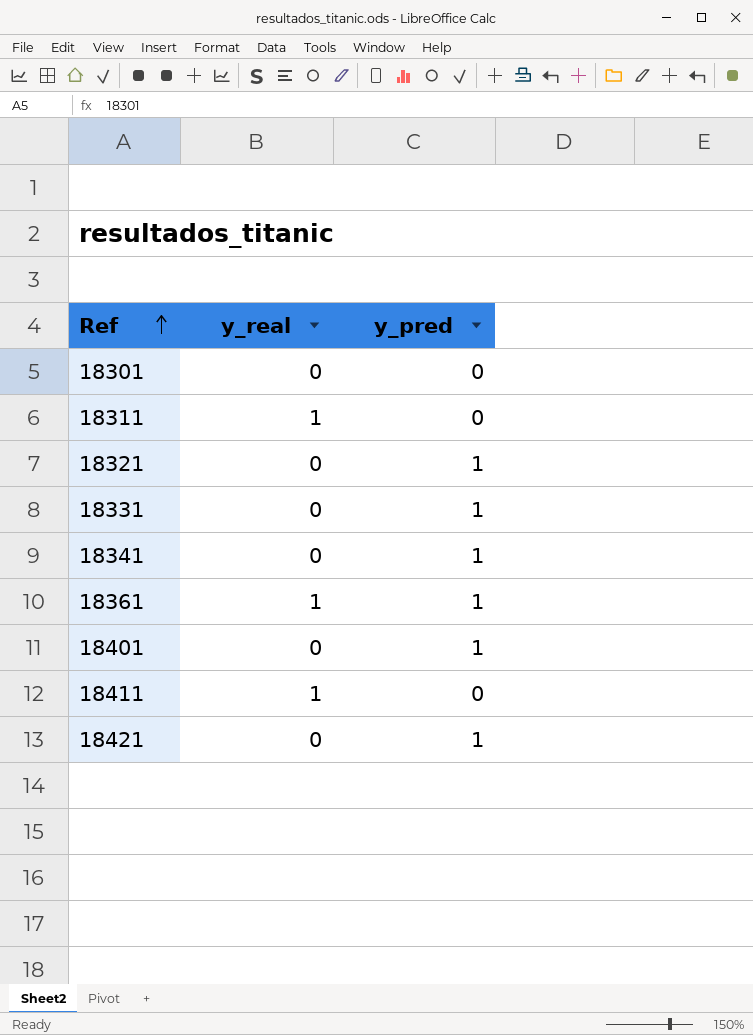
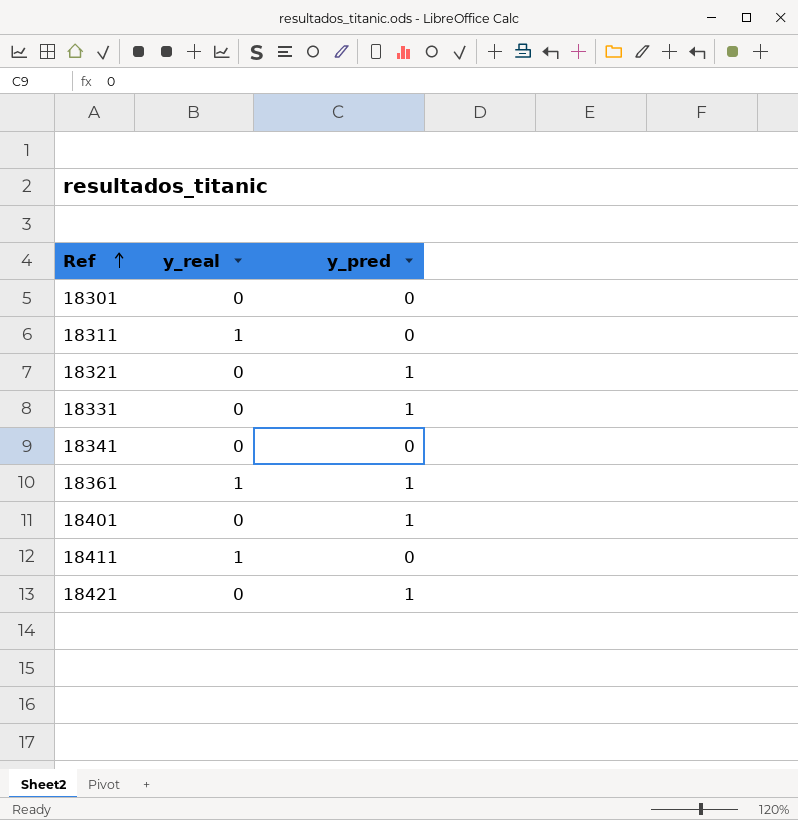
18341 | y_pred: 1 -> 0

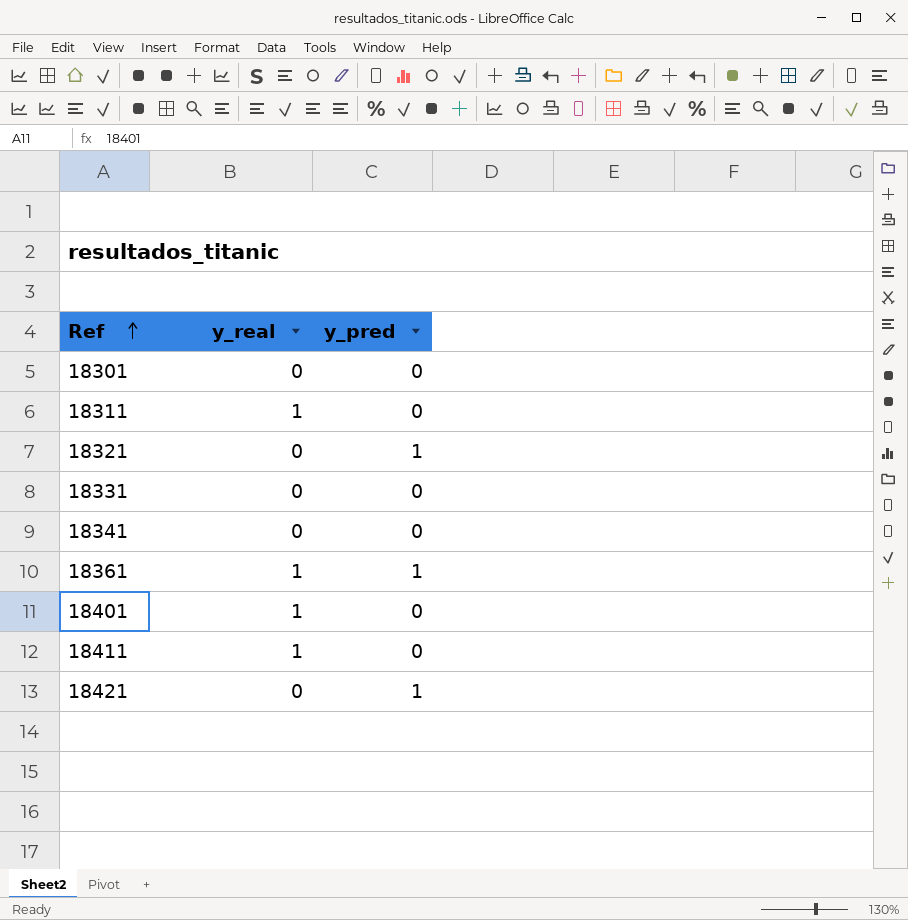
18331 | y_pred: 1 -> 0
18401 | y_real: 0 -> 1
18401 | y_pred: 1 -> 0

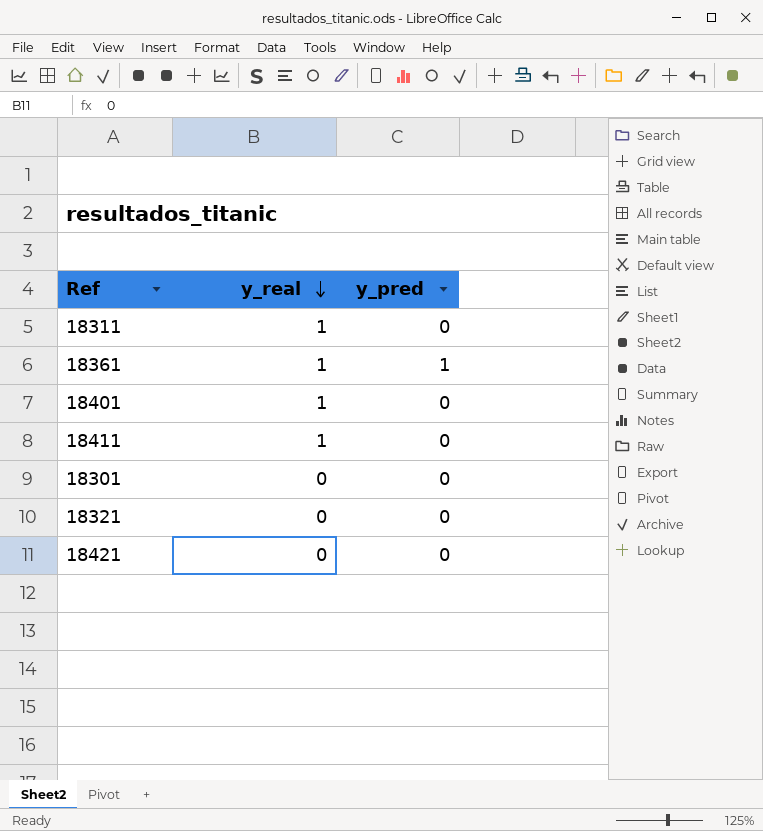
row order: Ref ascending -> y_real descending
row 18331: 0 | 0 -> none
row 18341: 0 | 0 -> none
18321 | y_pred: 1 -> 0
18421 | y_pred: 1 -> 0

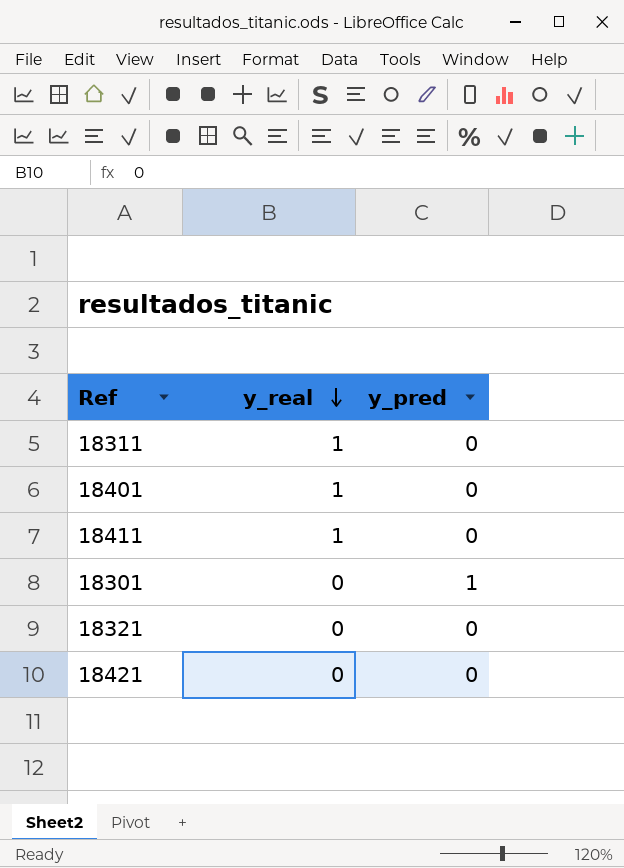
row 18361: 1 | 1 -> none
18301 | y_pred: 0 -> 1

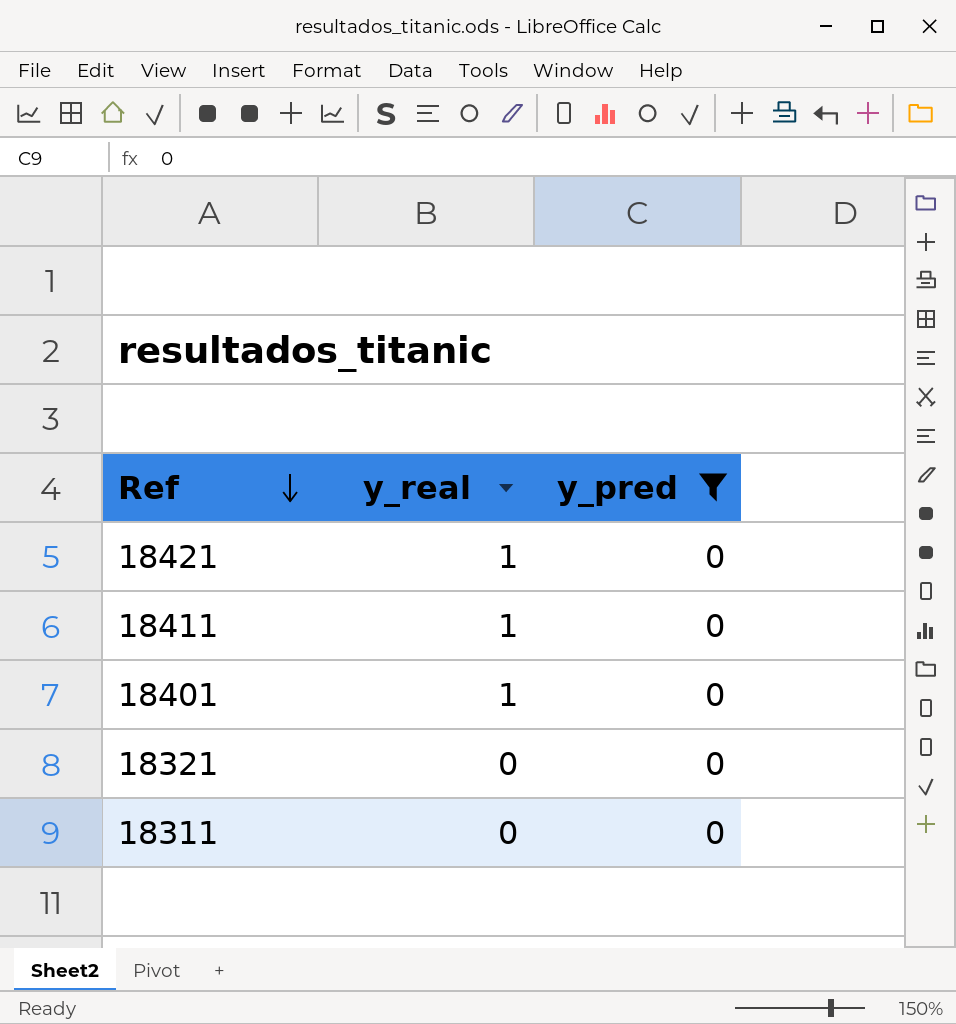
filter: none -> y_pred = 0
row order: y_real descending -> Ref descending
18421 | y_real: 0 -> 1
18311 | y_real: 1 -> 0

